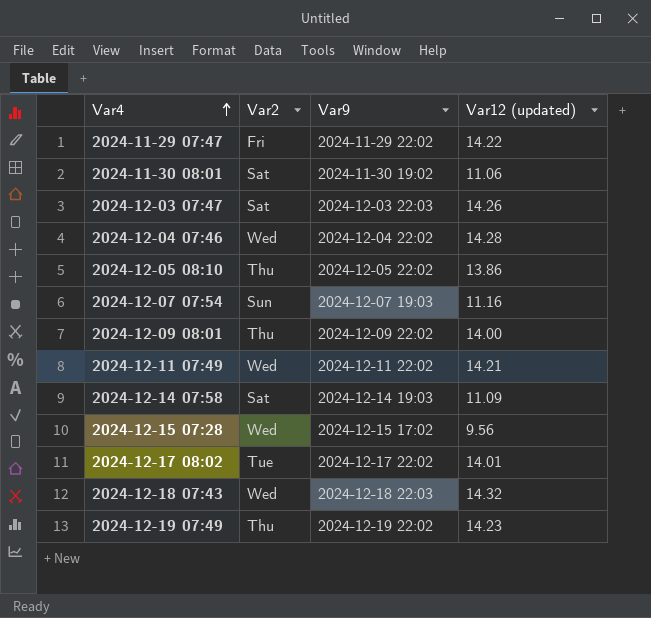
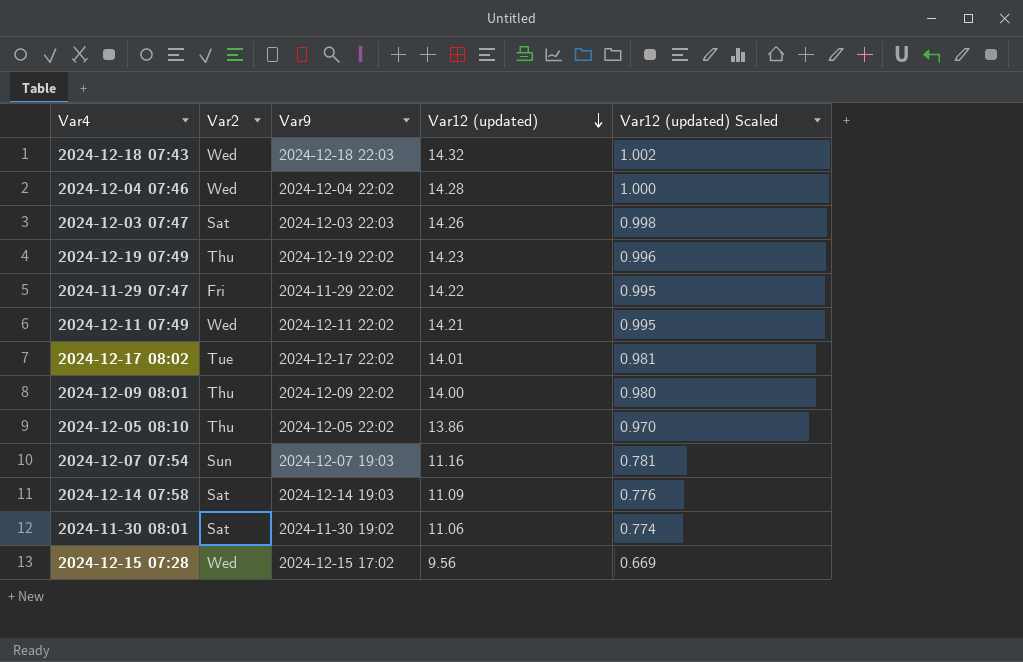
row order: Var4 ascending -> Var12 (updated) descending
column Var12 (updated) Scaled | formula: none -> [Var12 (updated)] * 0.07

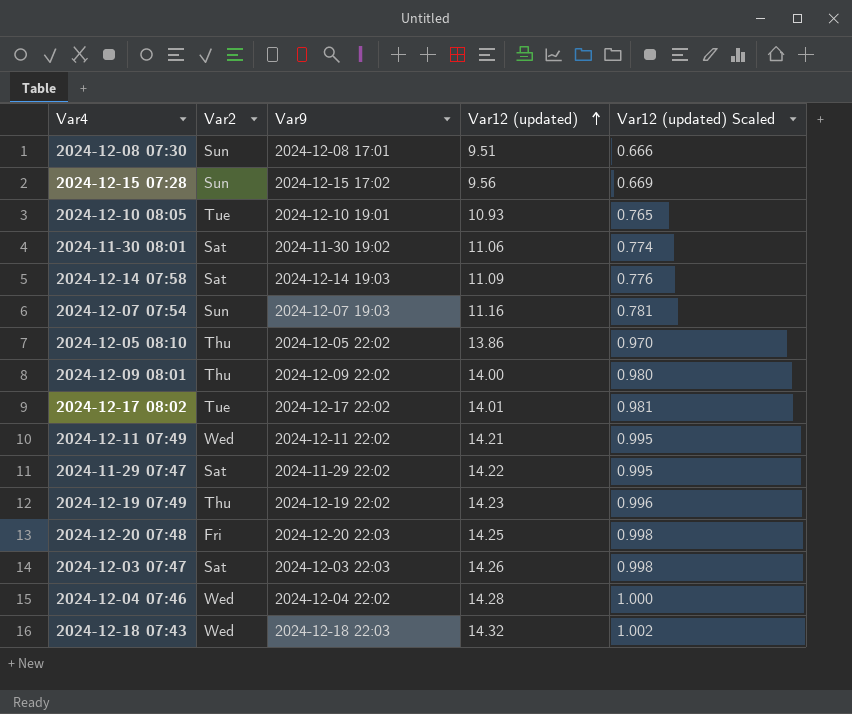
row order: Var12 (updated) descending -> Var12 (updated) ascending
row 2024-12-08 07:30: none -> Sun | 2024-12-08 17:01 | 9.51 | 0.666
2024-12-15 07:28 | Var2: Wed -> Sun
row 2024-12-10 08:05: none -> Tue | 2024-12-10 19:01 | 10.93 | 0.765
2024-11-29 07:47 | Var2: Fri -> Sat
row 2024-12-20 07:48: none -> Fri | 2024-12-20 22:03 | 14.25 | 0.998

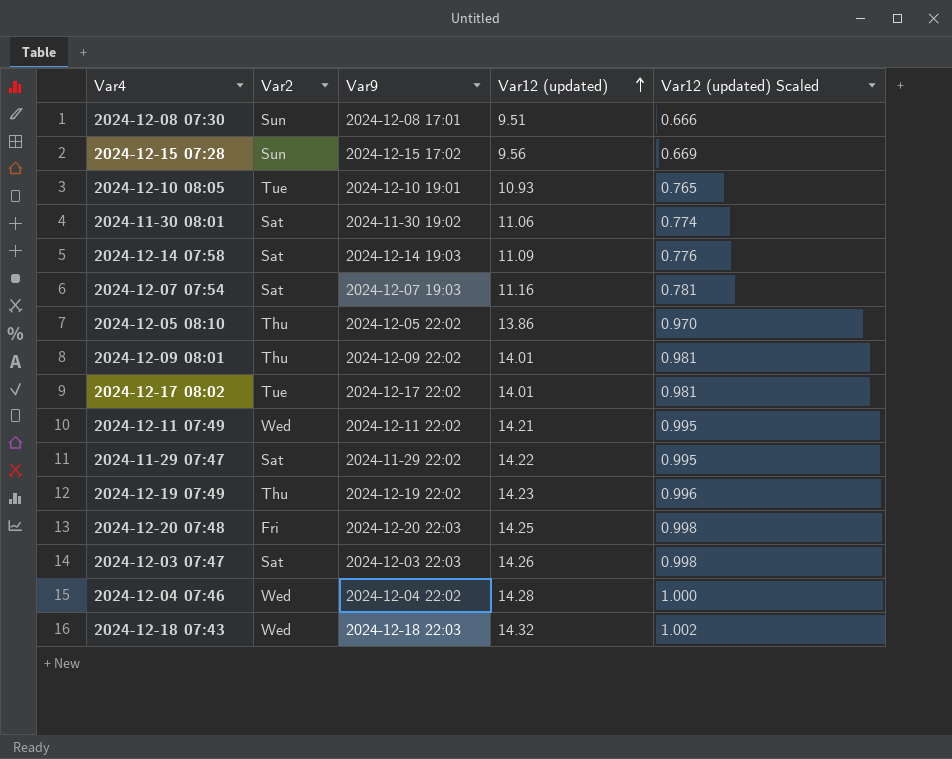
2024-12-07 07:54 | Var2: Sun -> Sat
2024-12-09 08:01 | Var12 (updated): 14.00 -> 14.01
2024-12-09 08:01 | Var12 (updated) Scaled: 0.980 -> 0.981

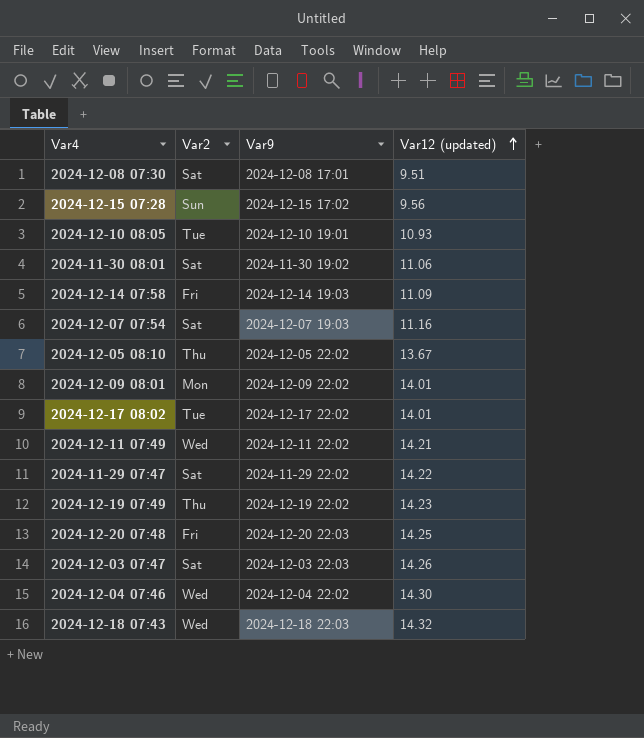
column Var12 (updated) Scaled | formula: [Var12 (updated)] * 0.07 -> none
2024-12-08 07:30 | Var2: Sun -> Sat
2024-12-14 07:58 | Var2: Sat -> Fri
2024-12-05 08:10 | Var12 (updated): 13.86 -> 13.67
2024-12-09 08:01 | Var2: Thu -> Mon
2024-12-04 07:46 | Var12 (updated): 14.28 -> 14.30

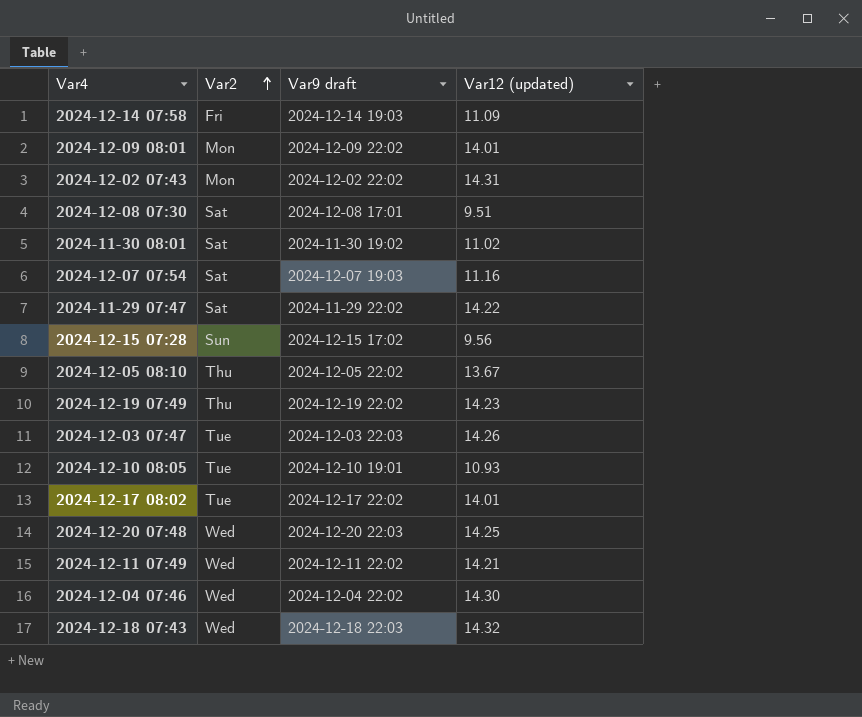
row order: Var12 (updated) ascending -> Var2 ascending
column name: Var9 -> Var9 draft
row 2024-12-02 07:43: none -> Mon | 2024-12-02 22:02 | 14.31
2024-11-30 08:01 | Var12 (updated): 11.06 -> 11.02
2024-12-03 07:47 | Var2: Sat -> Tue
2024-12-20 07:48 | Var2: Fri -> Wed

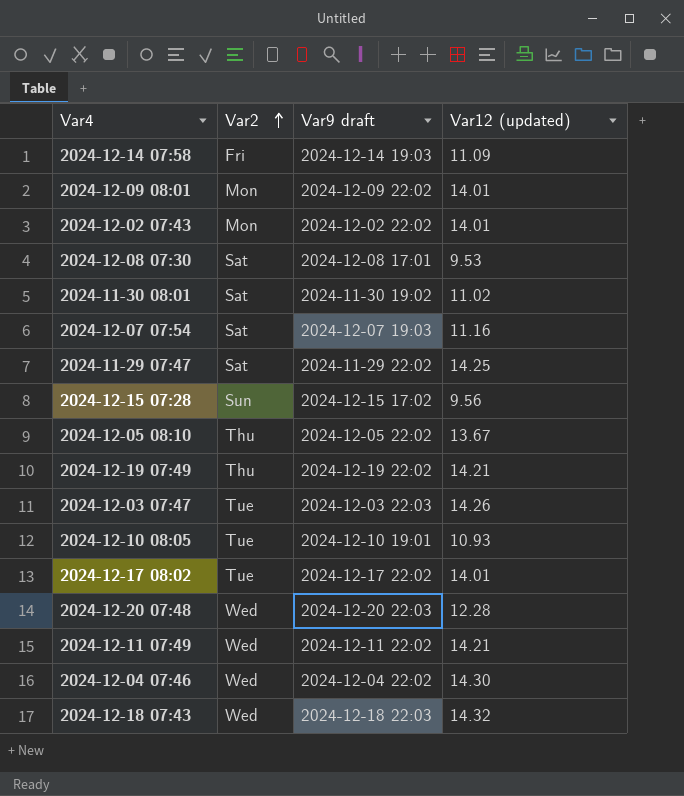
2024-12-02 07:43 | Var12 (updated): 14.31 -> 14.01
2024-12-08 07:30 | Var12 (updated): 9.51 -> 9.53
2024-11-29 07:47 | Var12 (updated): 14.22 -> 14.25
2024-12-19 07:49 | Var12 (updated): 14.23 -> 14.21
2024-12-20 07:48 | Var12 (updated): 14.25 -> 12.28

